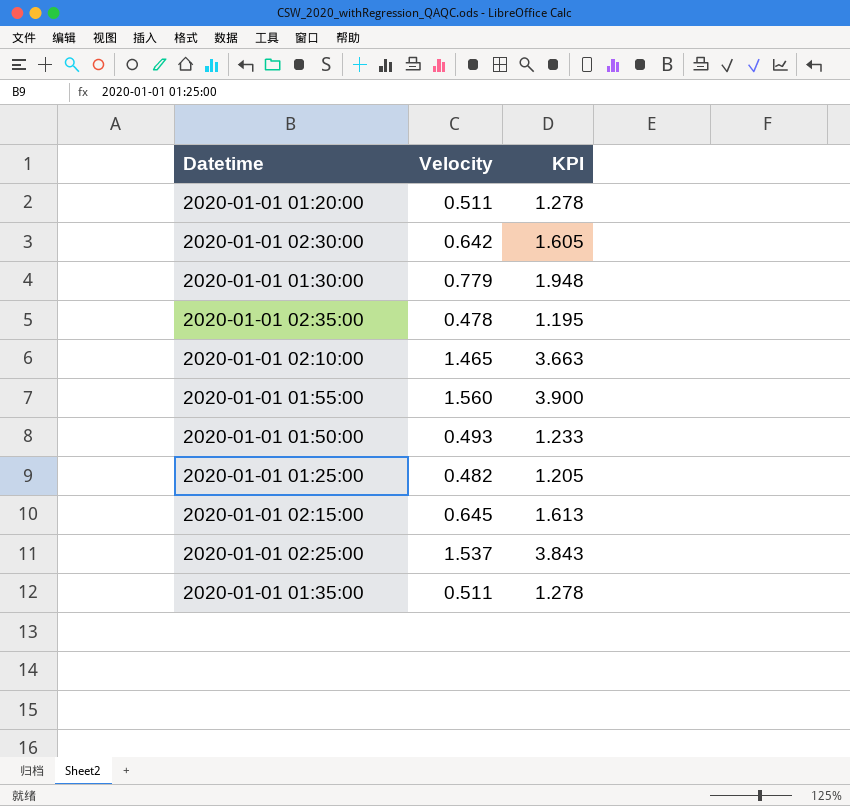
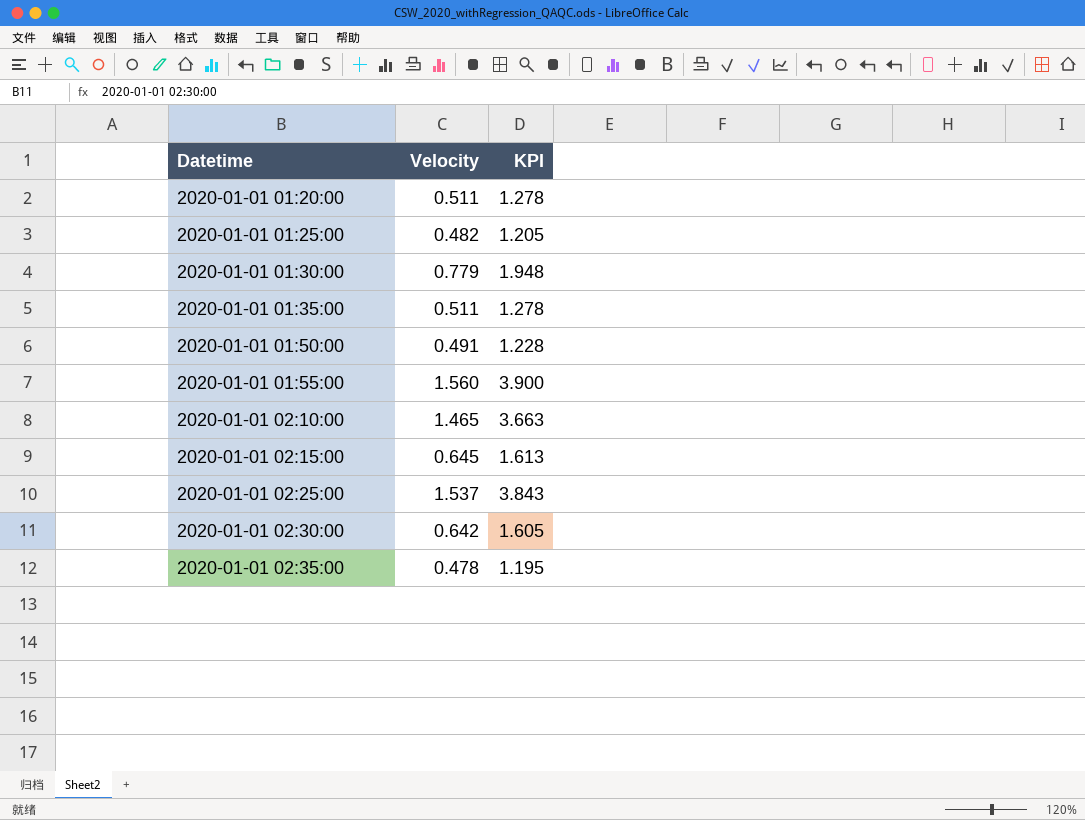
row order: none -> Datetime ascending
2020-01-01 01:50:00 | Velocity: 0.493 -> 0.491
2020-01-01 01:50:00 | KPI: 1.233 -> 1.228

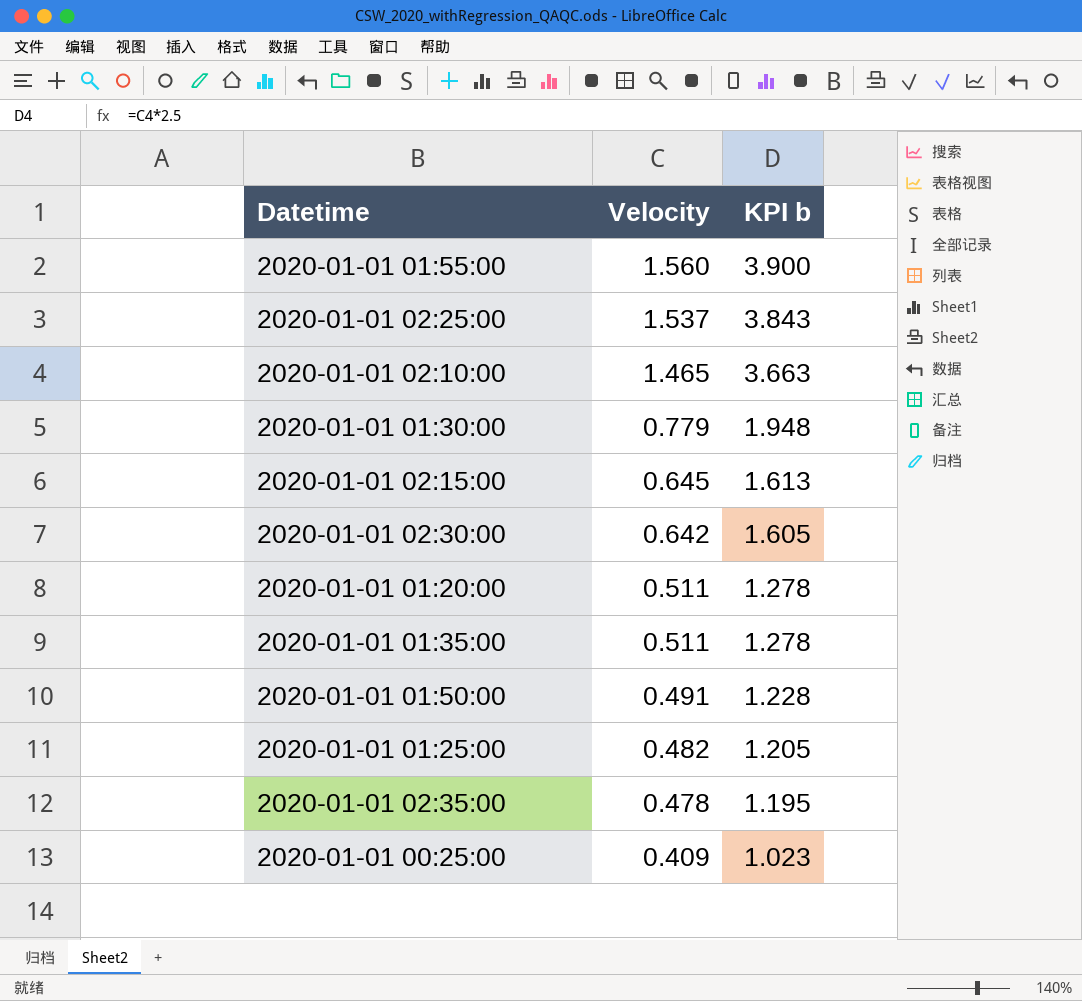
row order: Datetime ascending -> Velocity descending
column name: KPI -> KPI b
row 2020-01-01 00:25:00: none -> 0.409 | 1.023

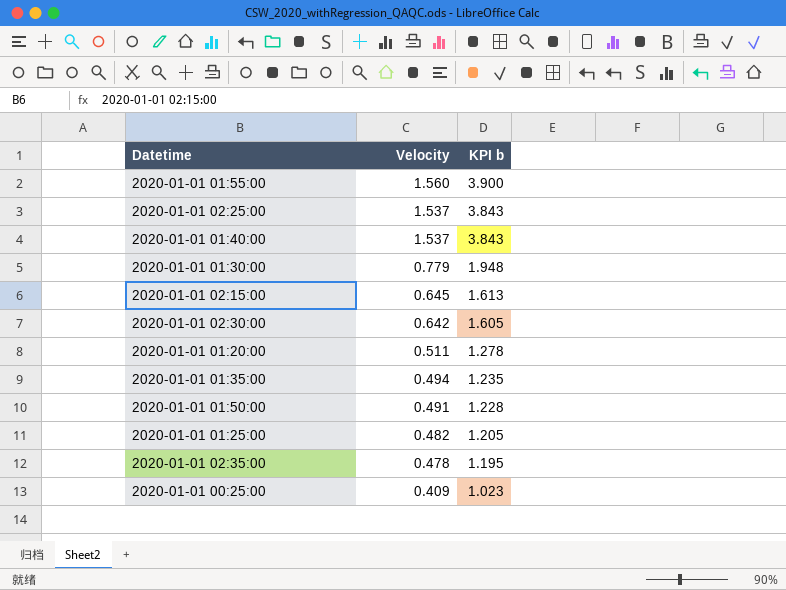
row 2020-01-01 02:10:00: 1.465 | 3.663 -> none
row 2020-01-01 01:40:00: none -> 1.537 | 3.843
2020-01-01 01:35:00 | Velocity: 0.511 -> 0.494
2020-01-01 01:35:00 | KPI b: 1.278 -> 1.235

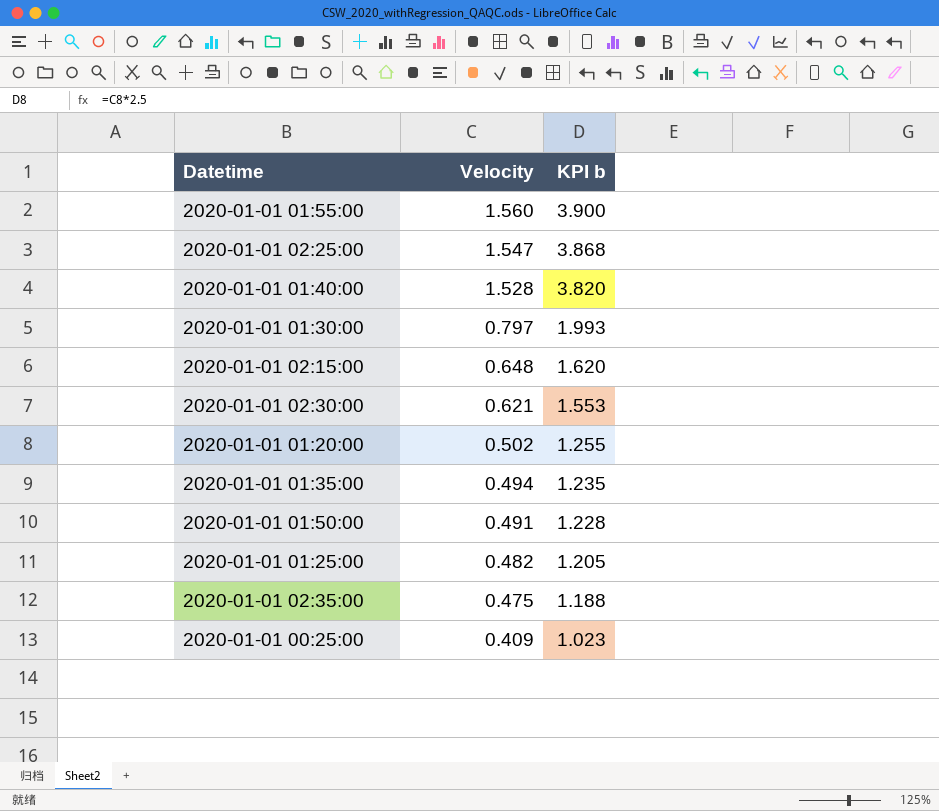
2020-01-01 02:25:00 | Velocity: 1.537 -> 1.547
2020-01-01 02:25:00 | KPI b: 3.843 -> 3.868
2020-01-01 01:40:00 | Velocity: 1.537 -> 1.528
2020-01-01 01:40:00 | KPI b: 3.843 -> 3.820
2020-01-01 01:30:00 | Velocity: 0.779 -> 0.797
2020-01-01 01:30:00 | KPI b: 1.948 -> 1.993
2020-01-01 02:15:00 | Velocity: 0.645 -> 0.648
2020-01-01 02:15:00 | KPI b: 1.613 -> 1.620
2020-01-01 02:30:00 | Velocity: 0.642 -> 0.621
2020-01-01 02:30:00 | KPI b: 1.605 -> 1.553
2020-01-01 01:20:00 | Velocity: 0.511 -> 0.502
2020-01-01 01:20:00 | KPI b: 1.278 -> 1.255
2020-01-01 02:35:00 | Velocity: 0.478 -> 0.475
2020-01-01 02:35:00 | KPI b: 1.195 -> 1.188

